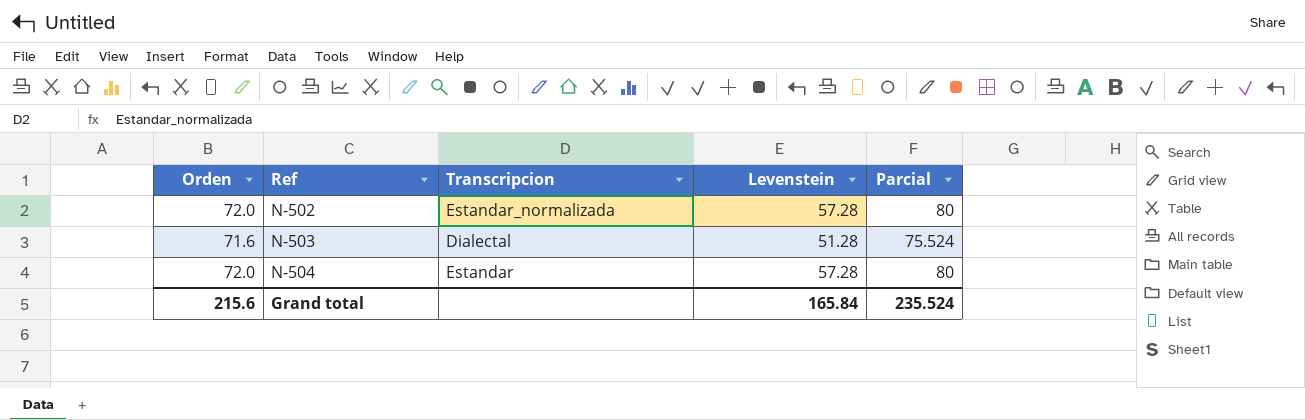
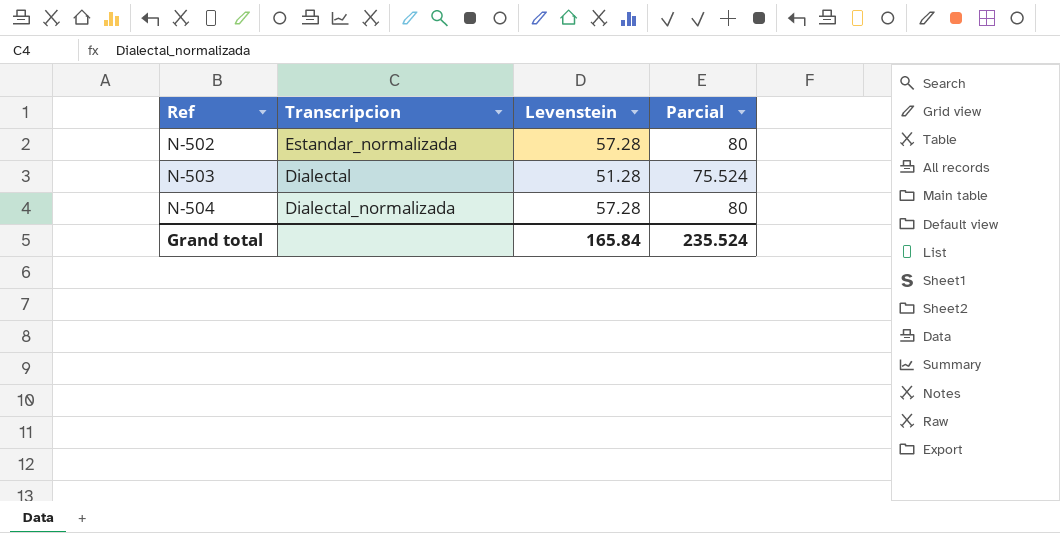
column Orden | position: 1 -> none
N-504 | Transcripcion: Estandar -> Dialectal_normalizada

